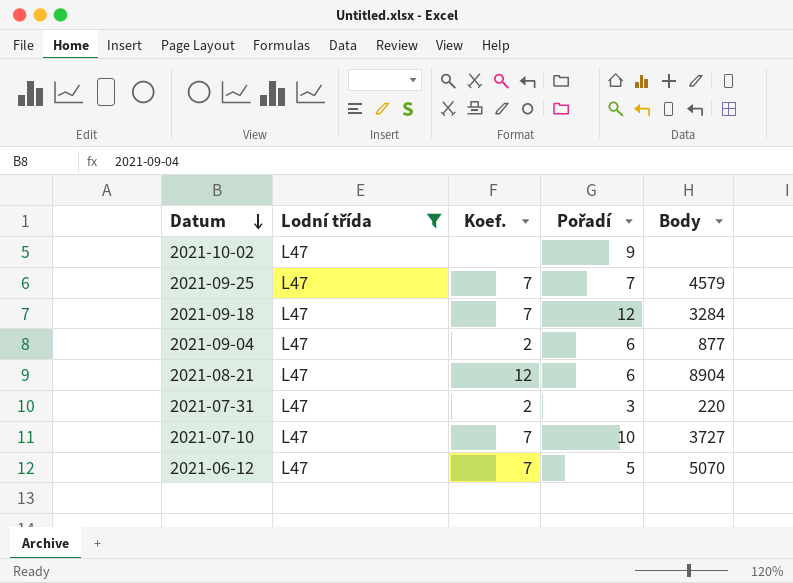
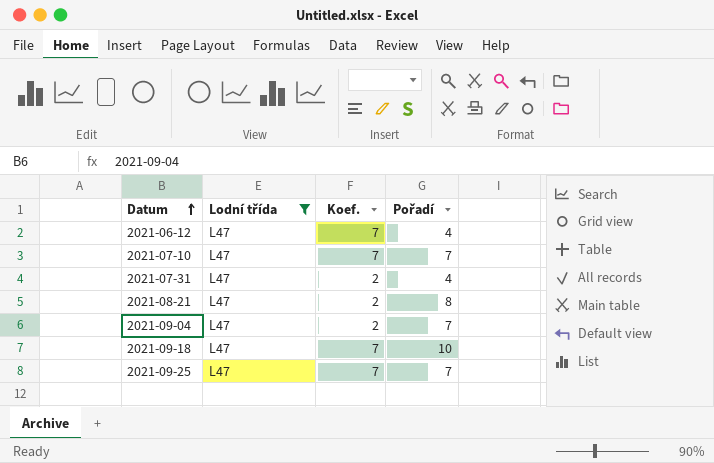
row order: Datum descending -> Datum ascending
column Body | position: 5 -> none
row 2021-10-02: L47 | none | 9 | none -> none
2021-06-12 | Pořadí: 5 -> 4
2021-07-10 | Pořadí: 10 -> 7
2021-07-31 | Pořadí: 3 -> 4
2021-08-21 | Koef.: 12 -> 2
2021-08-21 | Pořadí: 6 -> 8
2021-09-04 | Pořadí: 6 -> 7
2021-09-18 | Pořadí: 12 -> 10

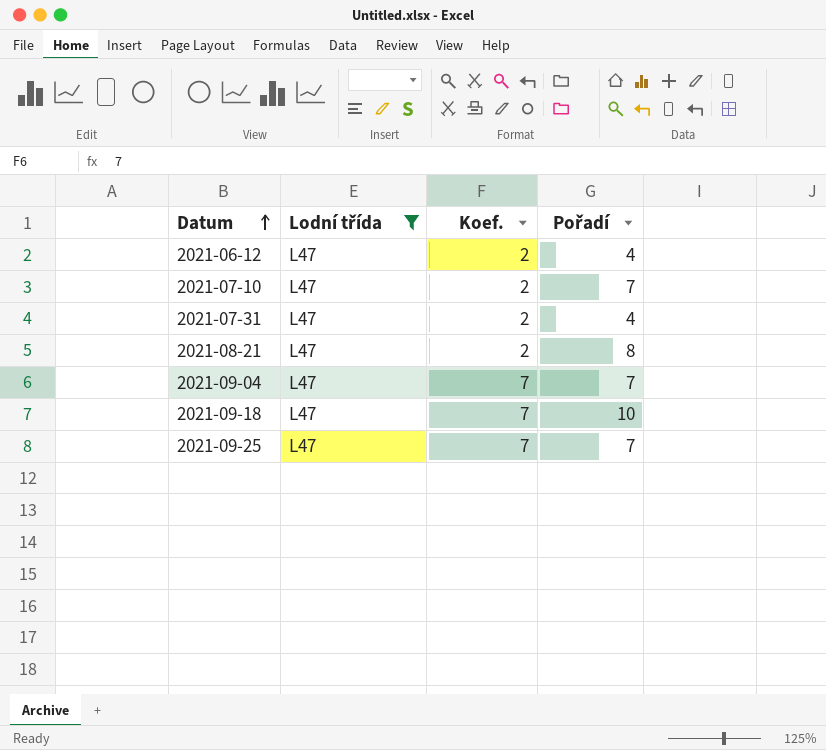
2021-06-12 | Koef.: 7 -> 2
2021-07-10 | Koef.: 7 -> 2
2021-09-04 | Koef.: 2 -> 7

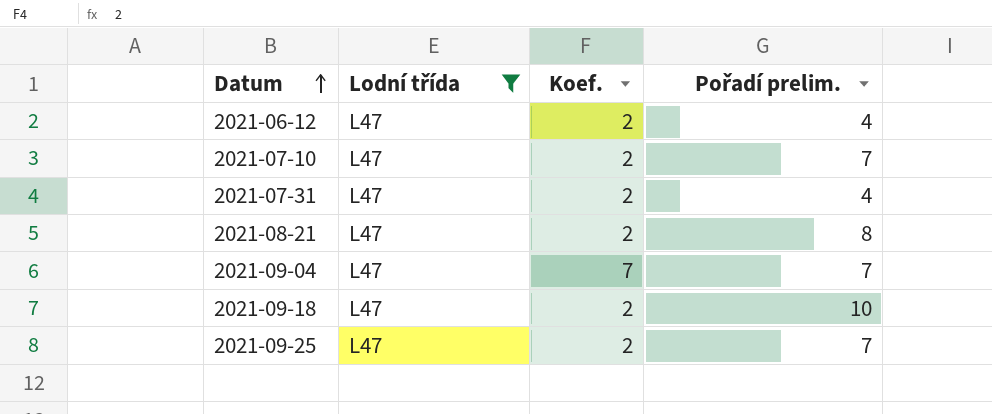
column name: Pořadí -> Pořadí prelim.
2021-09-18 | Koef.: 7 -> 2
2021-09-25 | Koef.: 7 -> 2

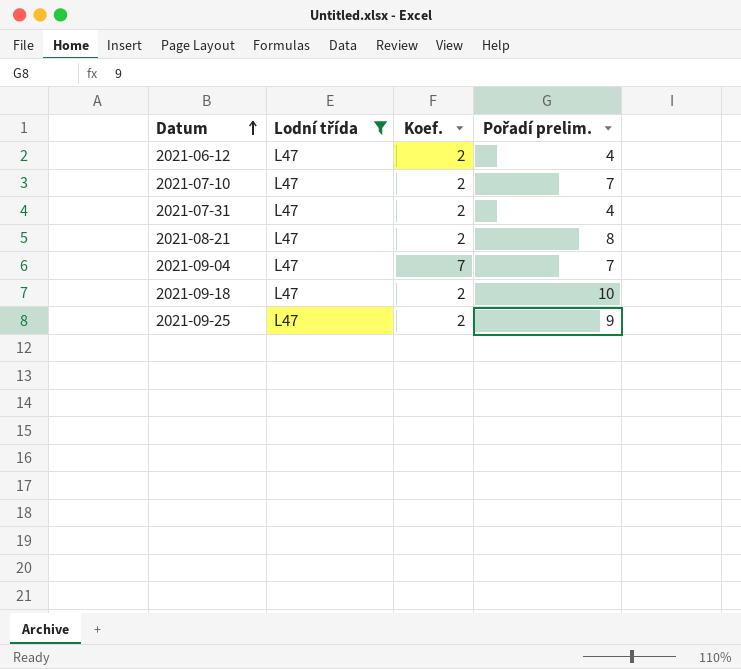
2021-09-25 | Pořadí prelim.: 7 -> 9

